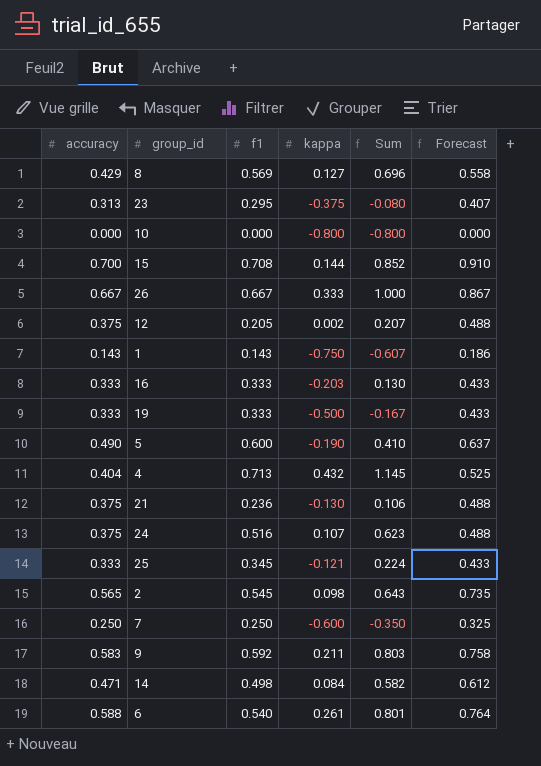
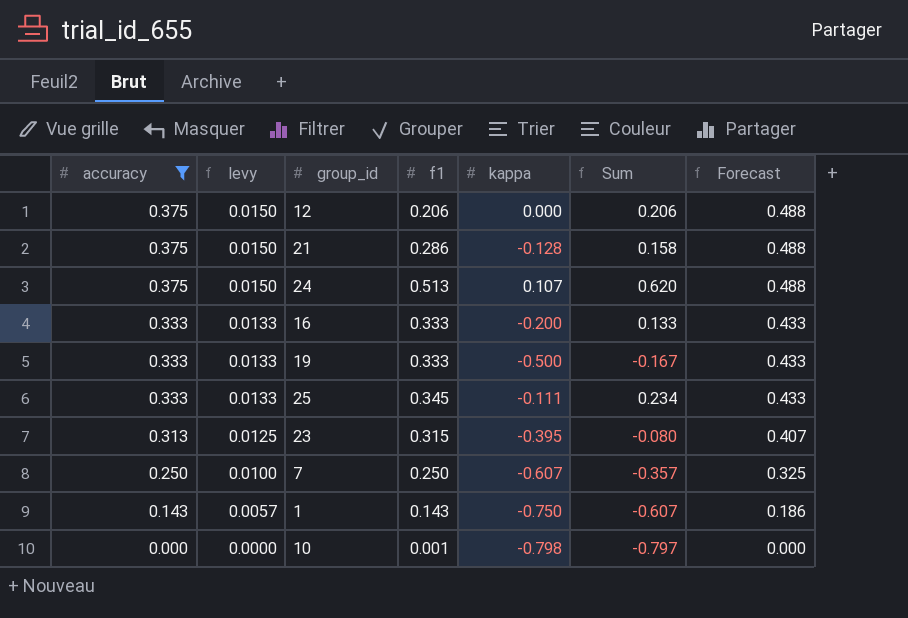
filter: none -> accuracy <= 0.375
row order: none -> accuracy descending
column levy | formula: none -> [accuracy] * 0.04
12 | f1: 0.205 -> 0.206
12 | kappa: 0.002 -> 0.000
12 | Sum: 0.207 -> 0.206
21 | f1: 0.236 -> 0.286
21 | kappa: -0.130 -> -0.128
21 | Sum: 0.106 -> 0.158
24 | f1: 0.516 -> 0.513
24 | Sum: 0.623 -> 0.620
16 | kappa: -0.203 -> -0.200
16 | Sum: 0.130 -> 0.133
25 | kappa: -0.121 -> -0.111
25 | Sum: 0.224 -> 0.234
23 | f1: 0.295 -> 0.315
23 | kappa: -0.375 -> -0.395
7 | kappa: -0.600 -> -0.607
7 | Sum: -0.350 -> -0.357
10 | f1: 0.000 -> 0.001
10 | kappa: -0.800 -> -0.798
10 | Sum: -0.800 -> -0.797

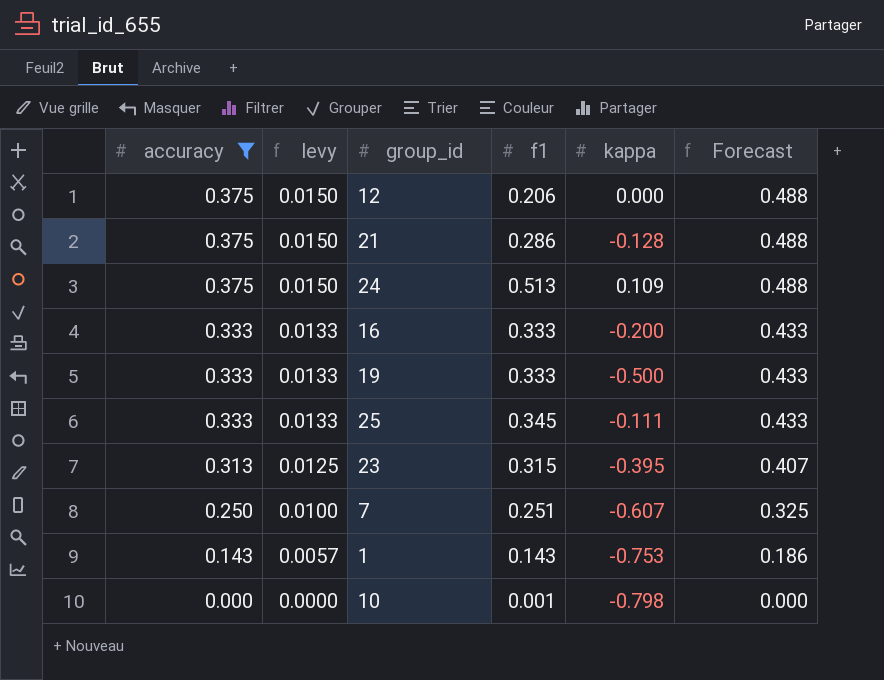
column Sum | formula: [f1] + [kappa] -> none
24 | kappa: 0.107 -> 0.109
7 | f1: 0.250 -> 0.251
1 | kappa: -0.750 -> -0.753

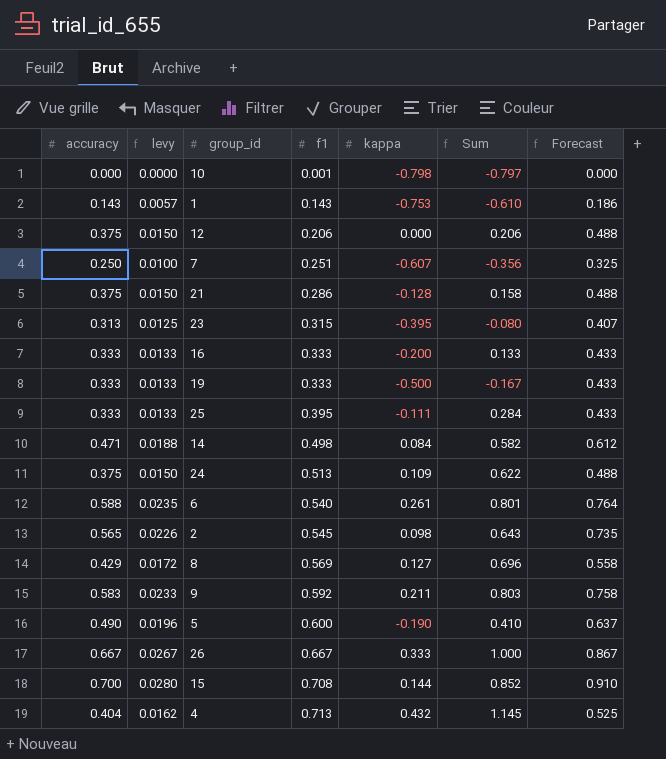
filter: accuracy <= 0.375 -> none
row order: accuracy descending -> f1 ascending
column Sum | formula: none -> [f1] + [kappa]
25 | f1: 0.345 -> 0.395

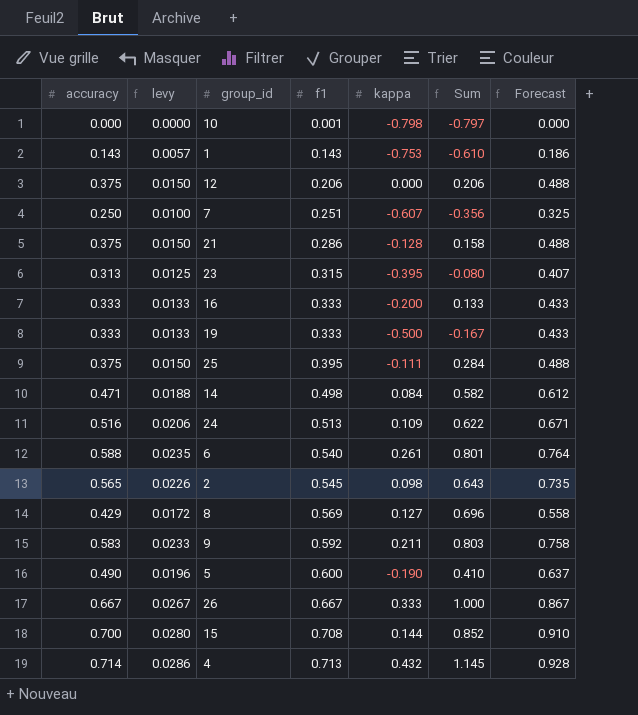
25 | accuracy: 0.333 -> 0.375
25 | levy: 0.0133 -> 0.0150
25 | Forecast: 0.433 -> 0.488
24 | accuracy: 0.375 -> 0.516
24 | levy: 0.0150 -> 0.0206
24 | Forecast: 0.488 -> 0.671
4 | accuracy: 0.404 -> 0.714
4 | levy: 0.0162 -> 0.0286
4 | Forecast: 0.525 -> 0.928

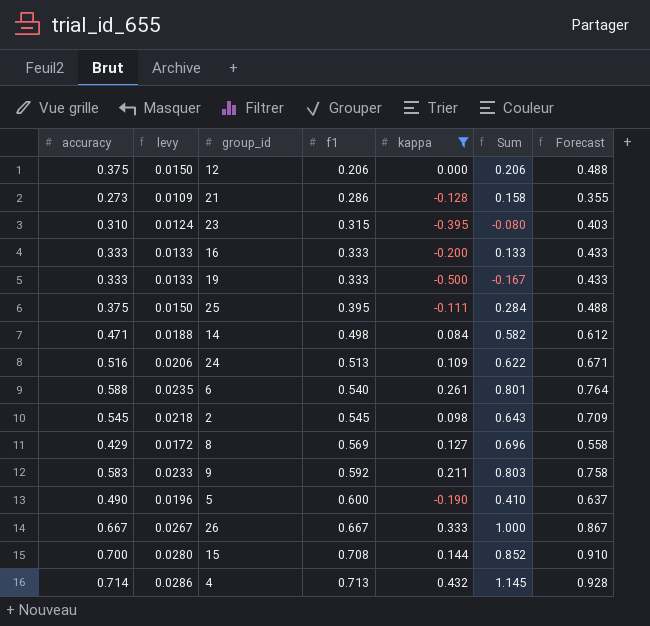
filter: none -> kappa >= -0.500
21 | accuracy: 0.375 -> 0.273
21 | levy: 0.0150 -> 0.0109
21 | Forecast: 0.488 -> 0.355
23 | accuracy: 0.313 -> 0.310
23 | levy: 0.0125 -> 0.0124
23 | Forecast: 0.407 -> 0.403
2 | accuracy: 0.565 -> 0.545
2 | levy: 0.0226 -> 0.0218
2 | Forecast: 0.735 -> 0.709

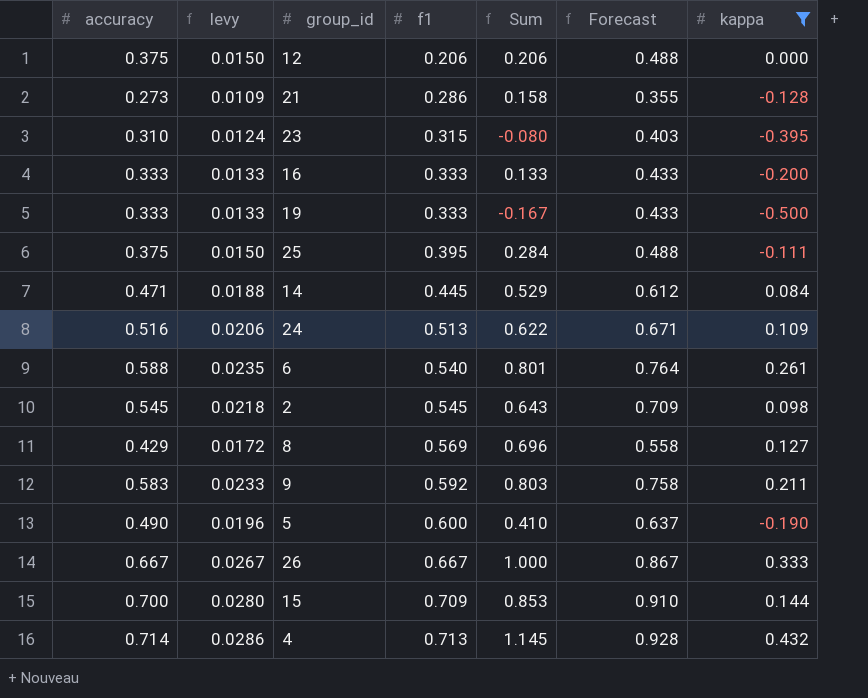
column kappa | position: 5 -> 7
14 | f1: 0.498 -> 0.445
14 | Sum: 0.582 -> 0.529
15 | f1: 0.708 -> 0.709
15 | Sum: 0.852 -> 0.853

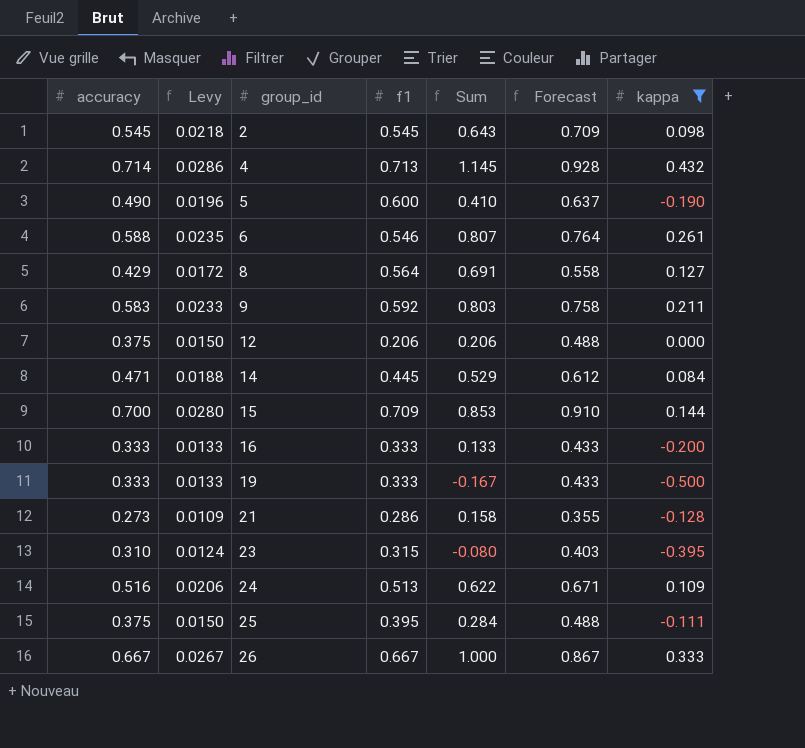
row order: f1 ascending -> group_id ascending
column name: levy -> Levy
6 | f1: 0.540 -> 0.546
6 | Sum: 0.801 -> 0.807
8 | f1: 0.569 -> 0.564
8 | Sum: 0.696 -> 0.691

